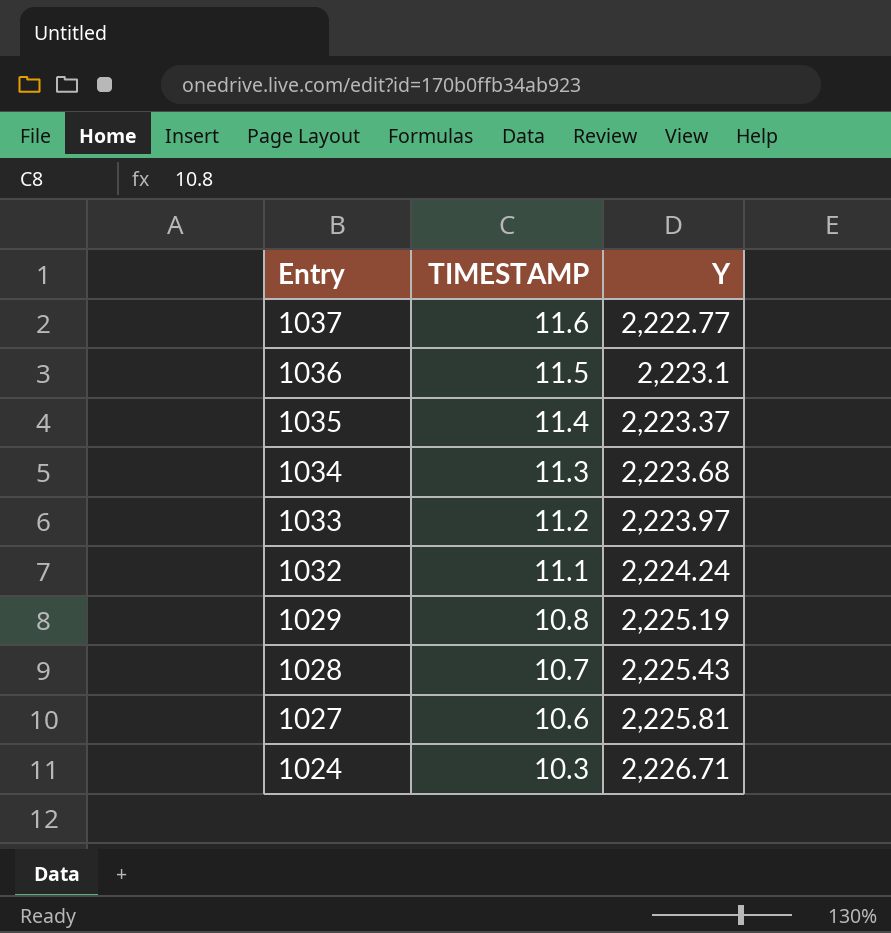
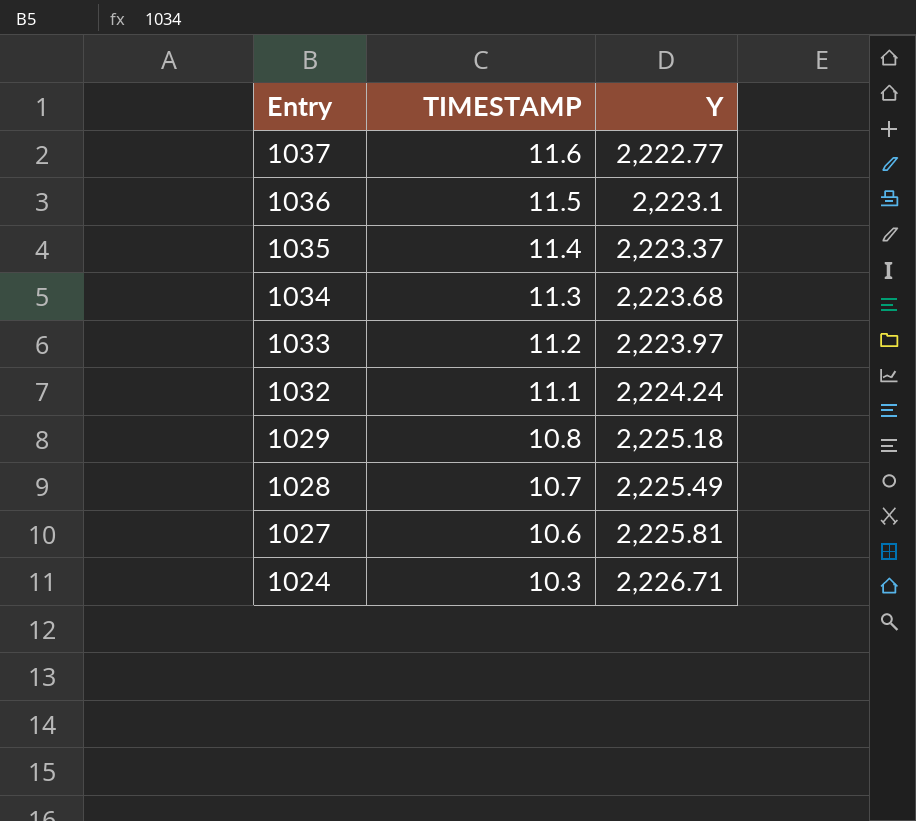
1029 | Y: 2,225.19 -> 2,225.18
1028 | Y: 2,225.43 -> 2,225.49

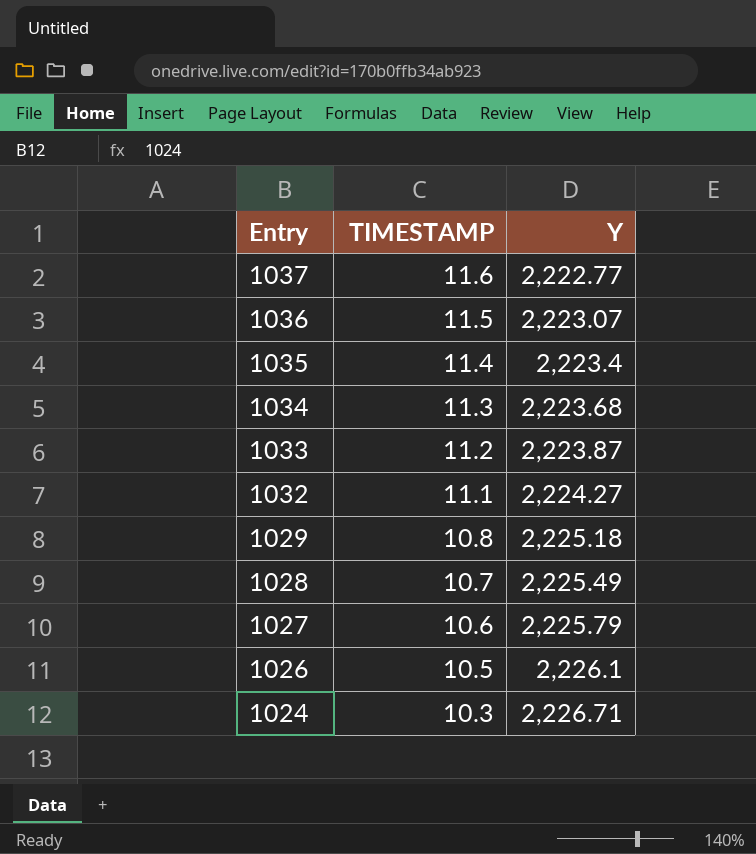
1036 | Y: 2,223.1 -> 2,223.07
1035 | Y: 2,223.37 -> 2,223.4
1033 | Y: 2,223.97 -> 2,223.87
1032 | Y: 2,224.24 -> 2,224.27
1027 | Y: 2,225.81 -> 2,225.79
row 1026: none -> 10.5 | 2,226.1

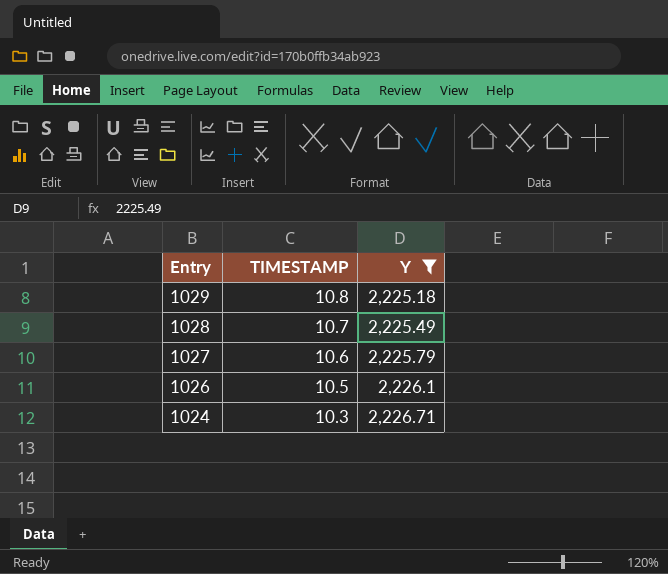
filter: none -> Y >= 2,225.18

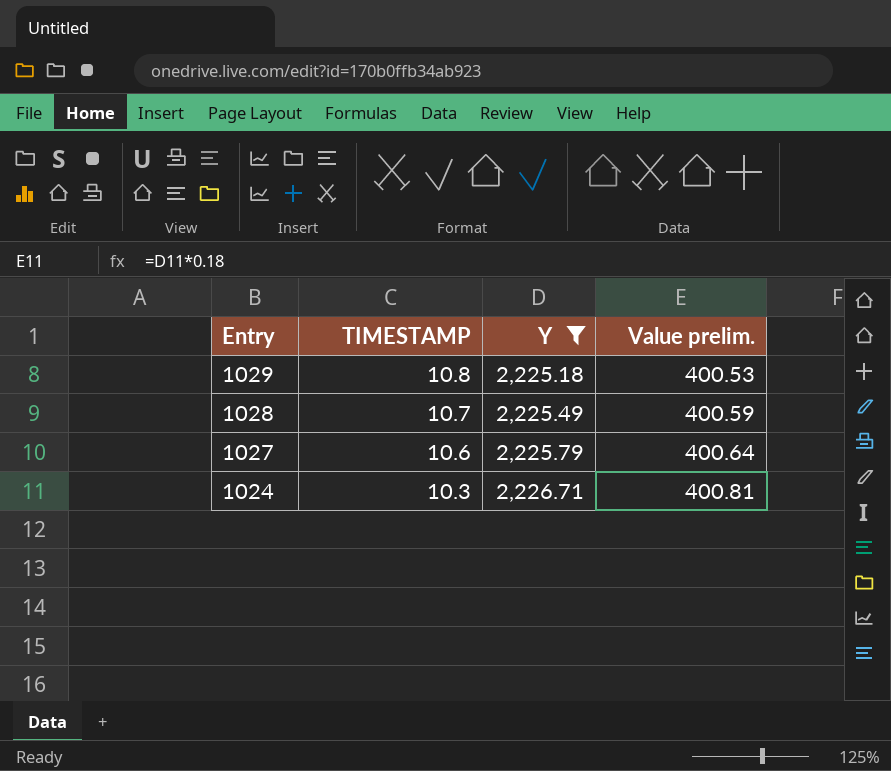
column Value prelim. | formula: none -> [Y] * 0.18
row 1026: 10.5 | 2,226.1 -> none

